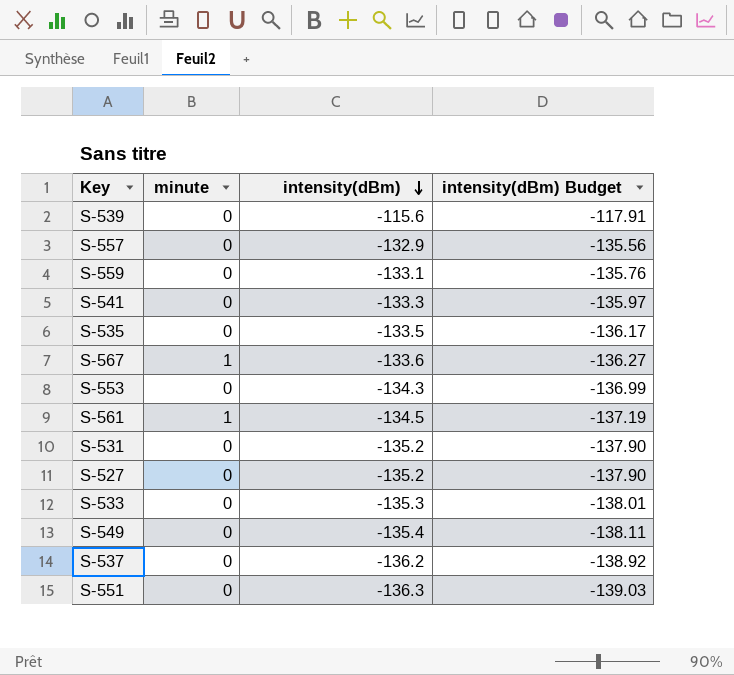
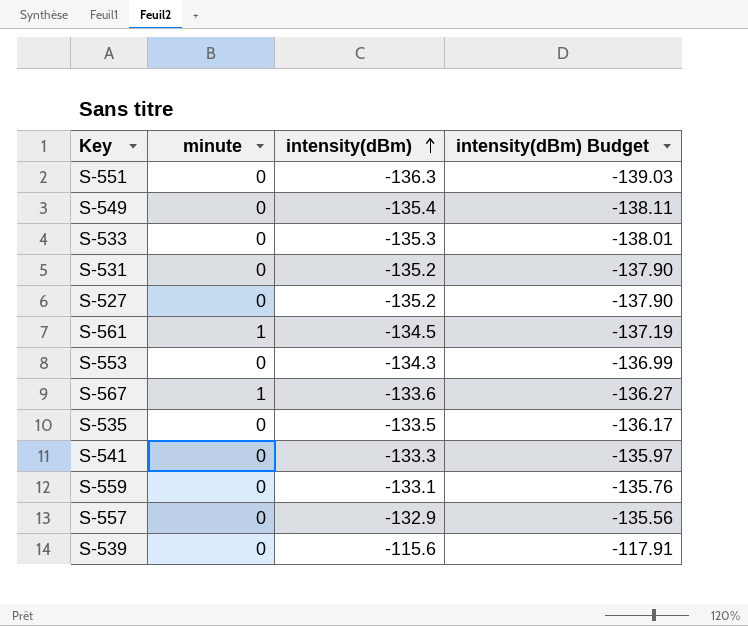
row order: intensity(dBm) descending -> intensity(dBm) ascending
row S-537: 0 | -136.2 | -138.92 -> none

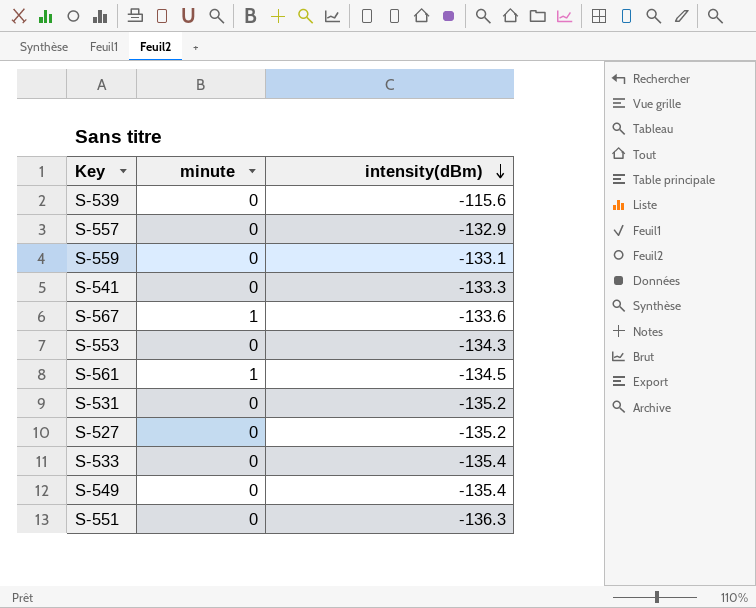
row order: intensity(dBm) ascending -> intensity(dBm) descending
column intensity(dBm) Budget | formula: [intensity(dBm)] * 1.02 -> none
row S-535: 0 | -133.5 | -136.17 -> none
S-533 | intensity(dBm): -135.3 -> -135.4

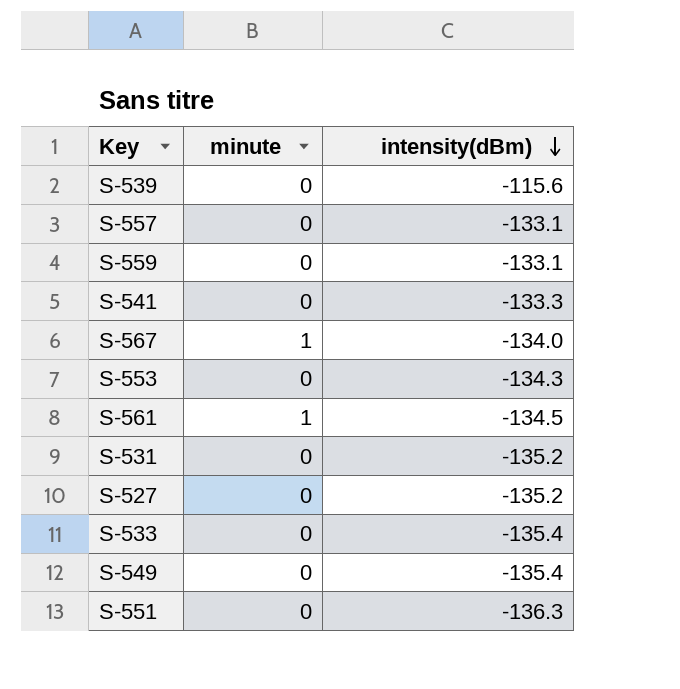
S-557 | intensity(dBm): -132.9 -> -133.1
S-567 | intensity(dBm): -133.6 -> -134.0

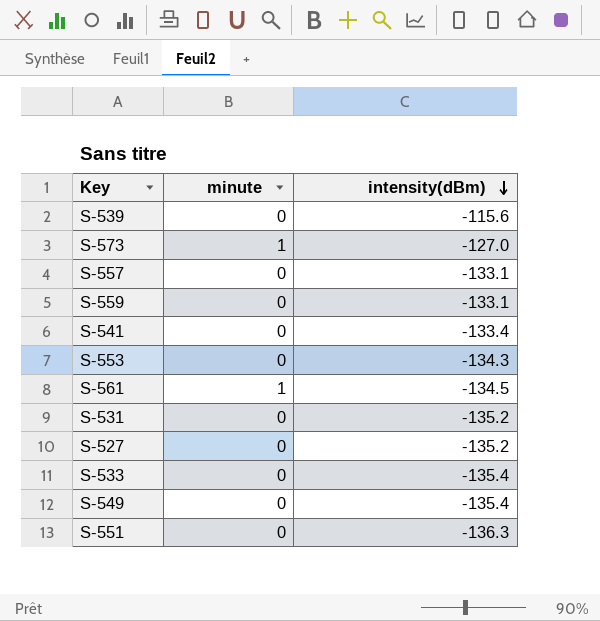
row S-567: 1 | -134.0 -> none
row S-573: none -> 1 | -127.0
S-541 | intensity(dBm): -133.3 -> -133.4

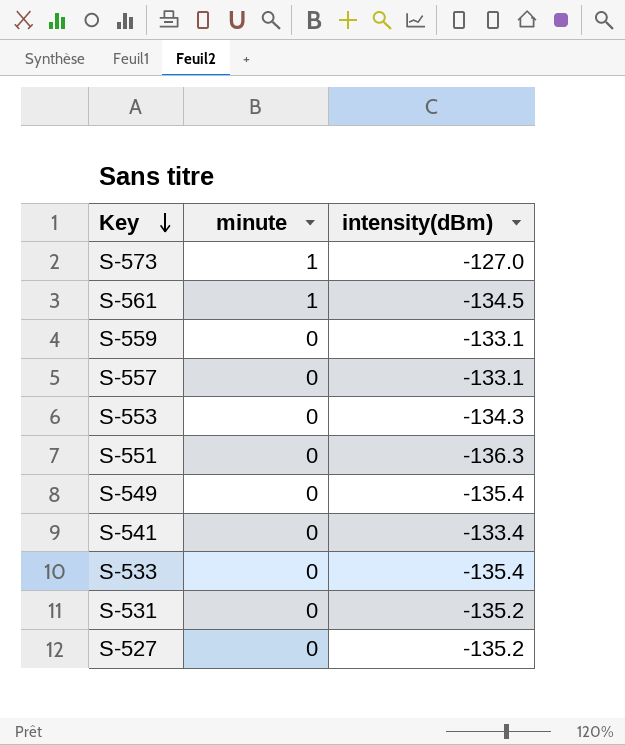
row order: intensity(dBm) descending -> Key descending
row S-539: 0 | -115.6 -> none

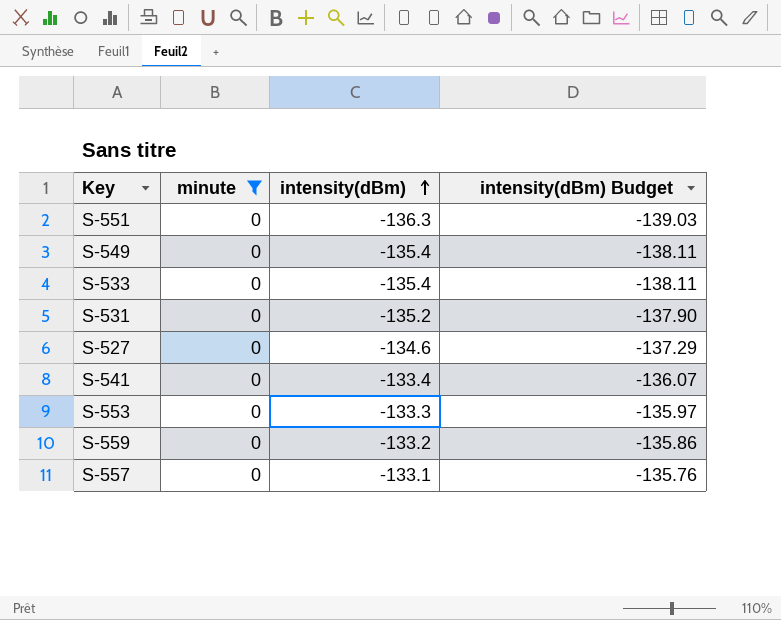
filter: none -> minute = 0
row order: Key descending -> intensity(dBm) ascending
column intensity(dBm) Budget | formula: none -> [intensity(dBm)] * 1.02
S-527 | intensity(dBm): -135.2 -> -134.6
S-553 | intensity(dBm): -134.3 -> -133.3
S-559 | intensity(dBm): -133.1 -> -133.2

